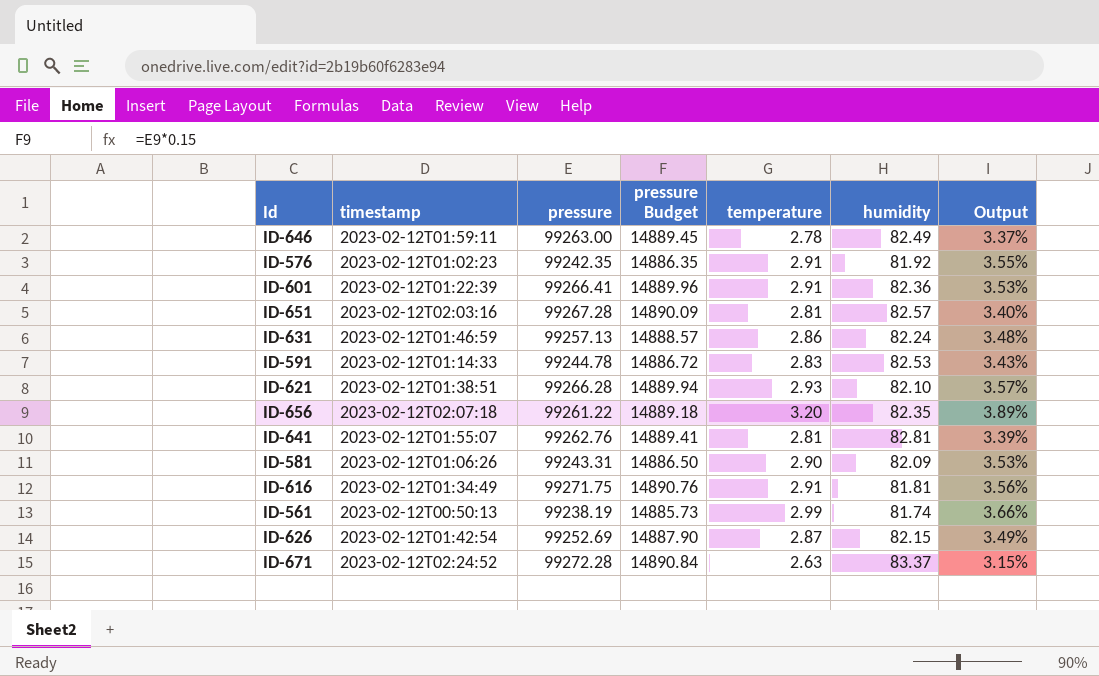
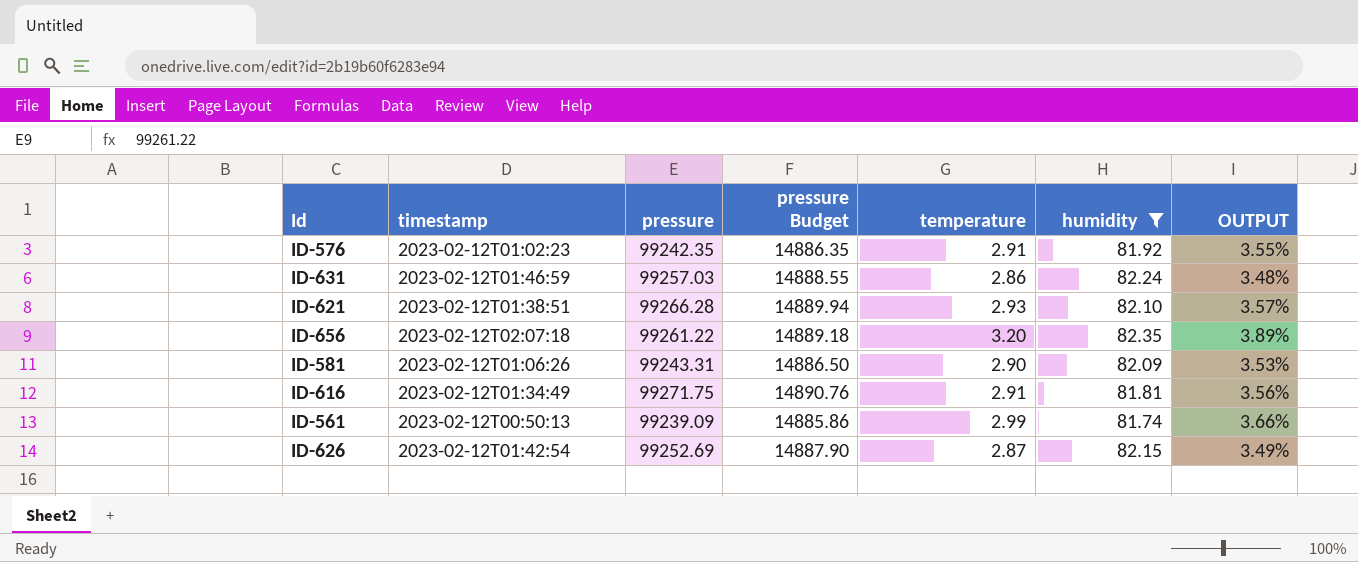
filter: none -> humidity <= 82.35
column name: Output -> OUTPUT
ID-631 | pressure: 99257.13 -> 99257.03
ID-631 | pressure Budget: 14888.57 -> 14888.55
ID-561 | pressure: 99238.19 -> 99239.09
ID-561 | pressure Budget: 14885.73 -> 14885.86

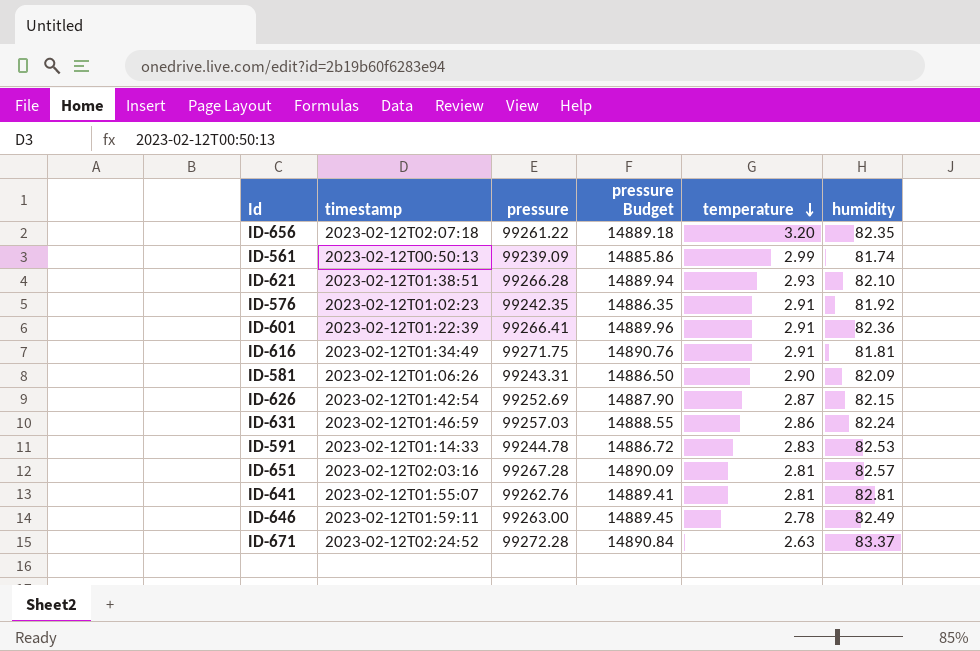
filter: humidity <= 82.35 -> none
row order: none -> temperature descending
column OUTPUT | formula: [temperature] / [humidity] -> none

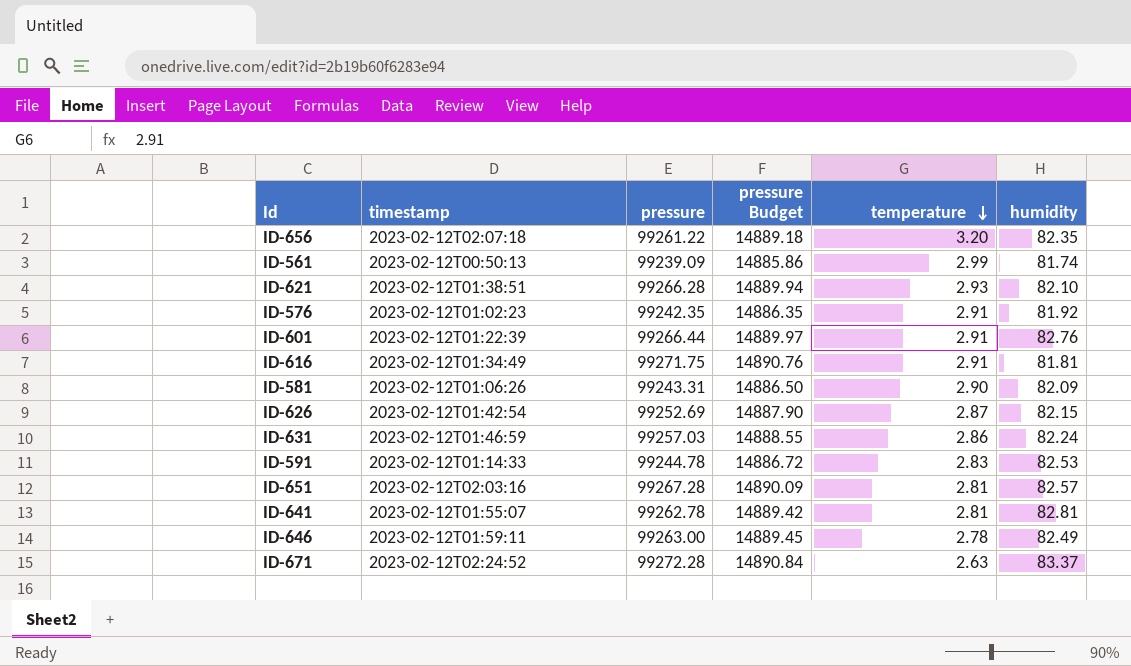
ID-601 | pressure: 99266.41 -> 99266.44
ID-601 | pressure Budget: 14889.96 -> 14889.97
ID-601 | humidity: 82.36 -> 82.76
ID-641 | pressure: 99262.76 -> 99262.78
ID-641 | pressure Budget: 14889.41 -> 14889.42

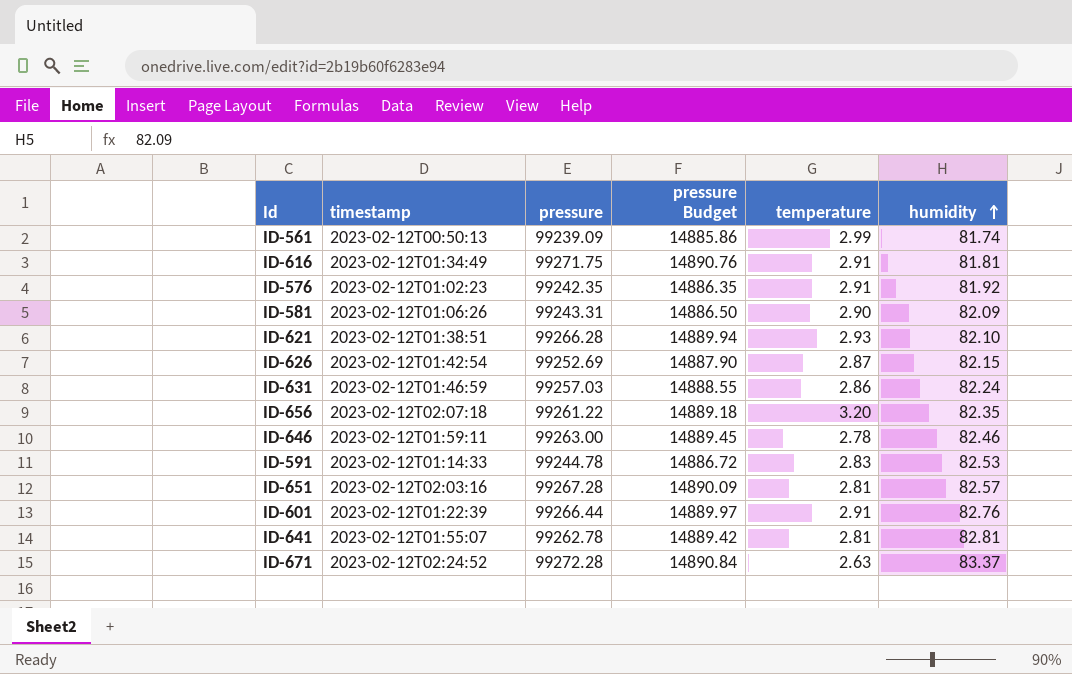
row order: temperature descending -> humidity ascending
ID-646 | humidity: 82.49 -> 82.46

